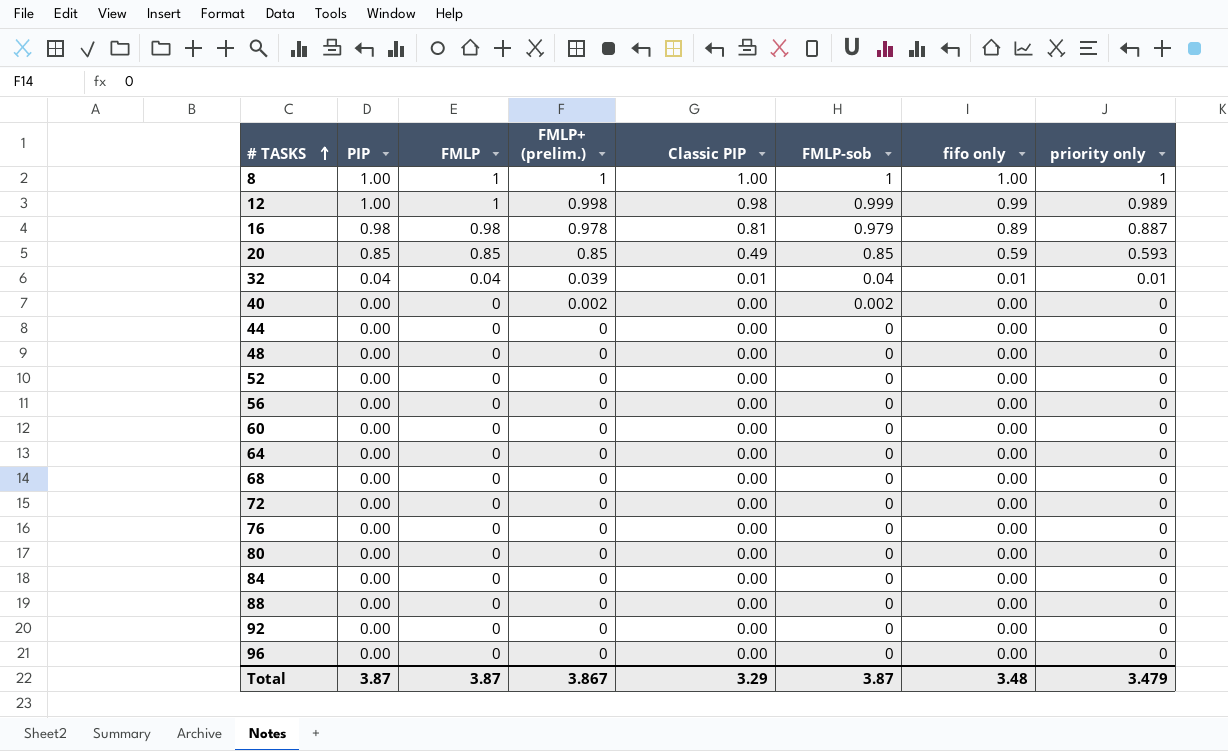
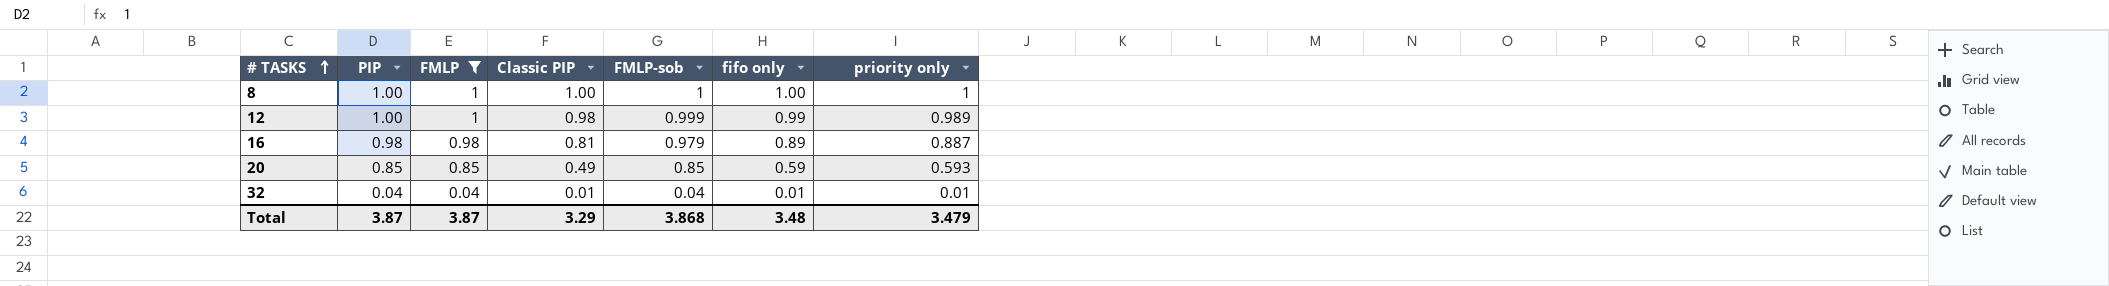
filter: none -> FMLP != 0
column FMLP+ (prelim.) | position: 4 -> none
Total | FMLP-sob: 3.87 -> 3.868

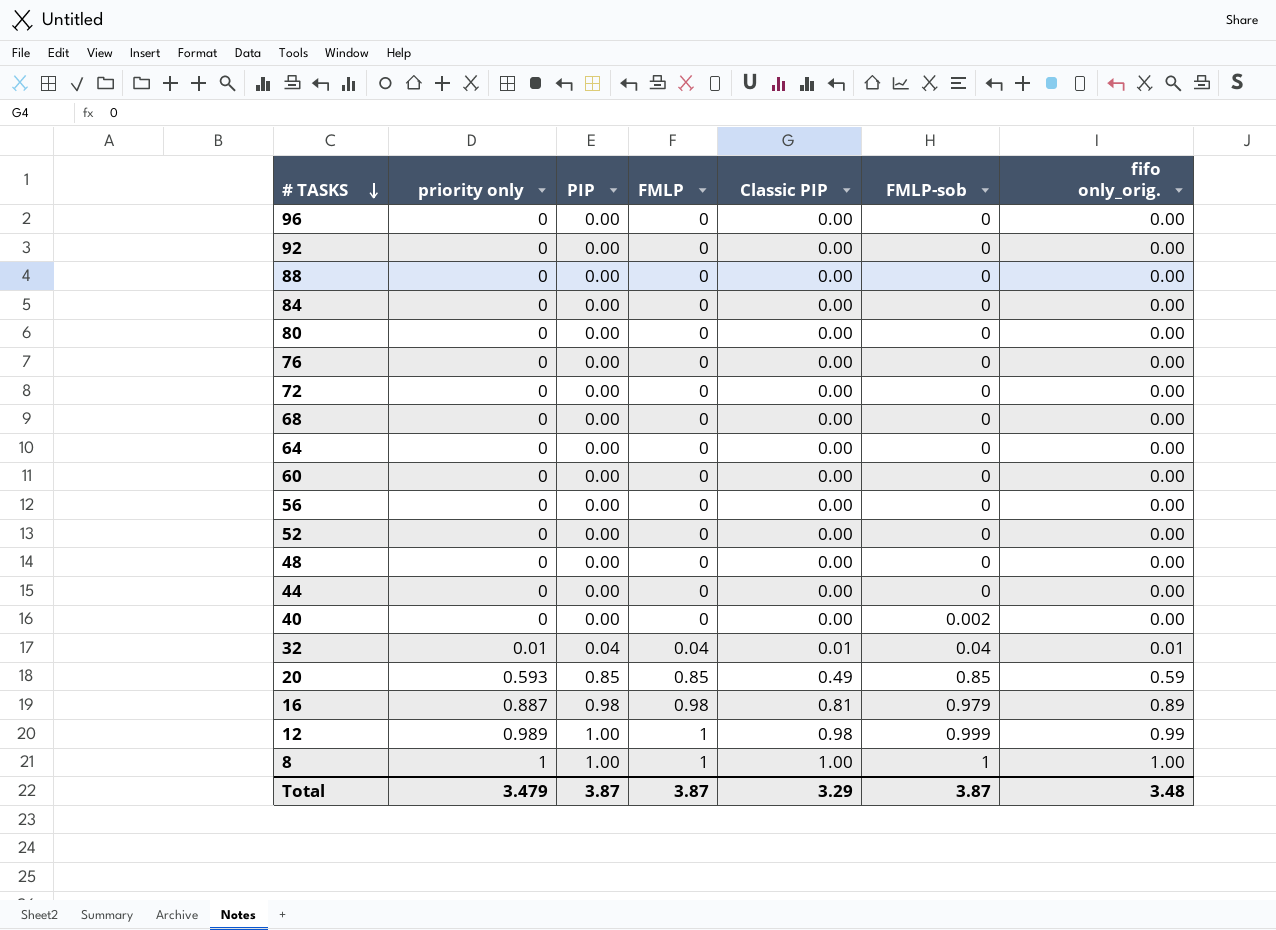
filter: FMLP != 0 -> none
row order: # TASKS ascending -> # TASKS descending
column priority only | position: 7 -> 2
column name: fifo only -> fifo only_orig.
Total | FMLP-sob: 3.868 -> 3.87

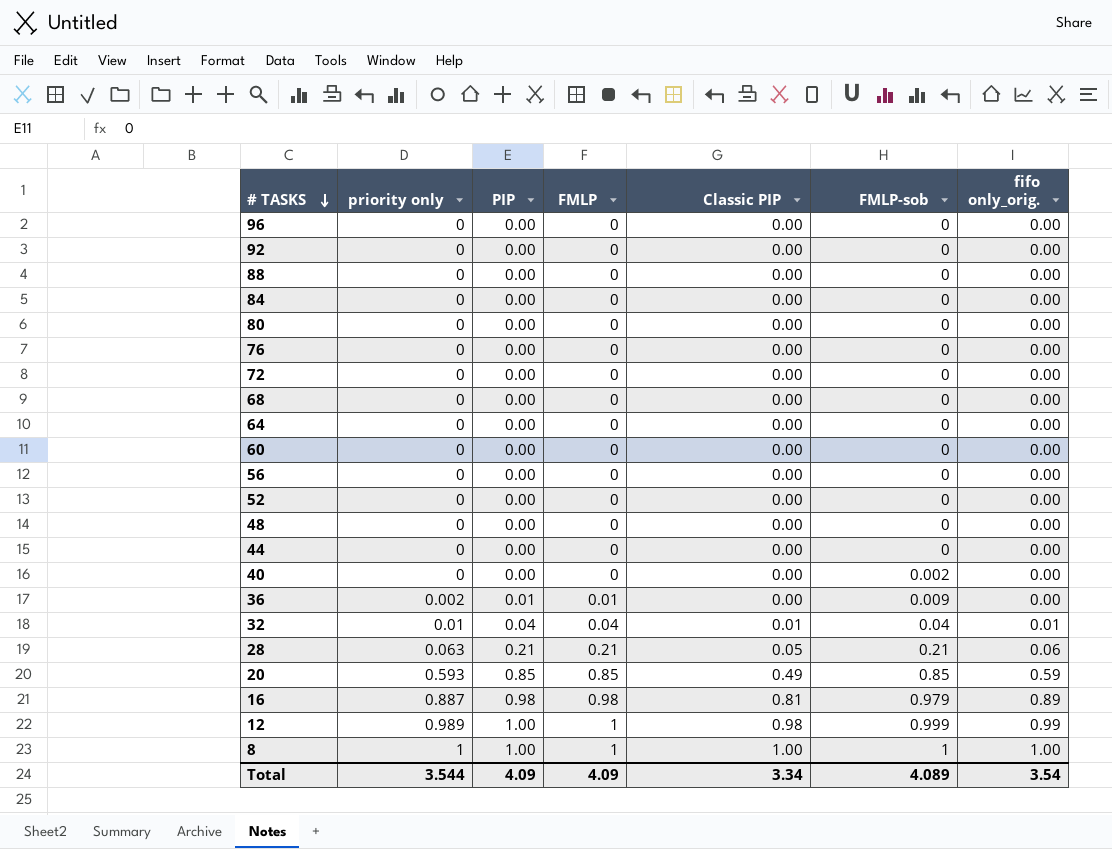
row 36: none -> 0.002 | 0.01 | 0.01 | 0.00 | 0.009 | 0.00
row 28: none -> 0.063 | 0.21 | 0.21 | 0.05 | 0.21 | 0.06
Total | priority only: 3.479 -> 3.544
Total | PIP: 3.87 -> 4.09
Total | FMLP: 3.87 -> 4.09
Total | Classic PIP: 3.29 -> 3.34
Total | FMLP-sob: 3.87 -> 4.089
Total | fifo only_orig.: 3.48 -> 3.54

